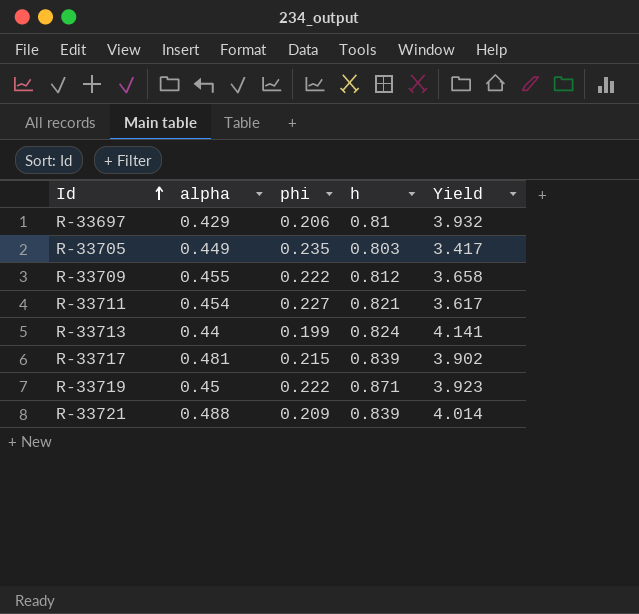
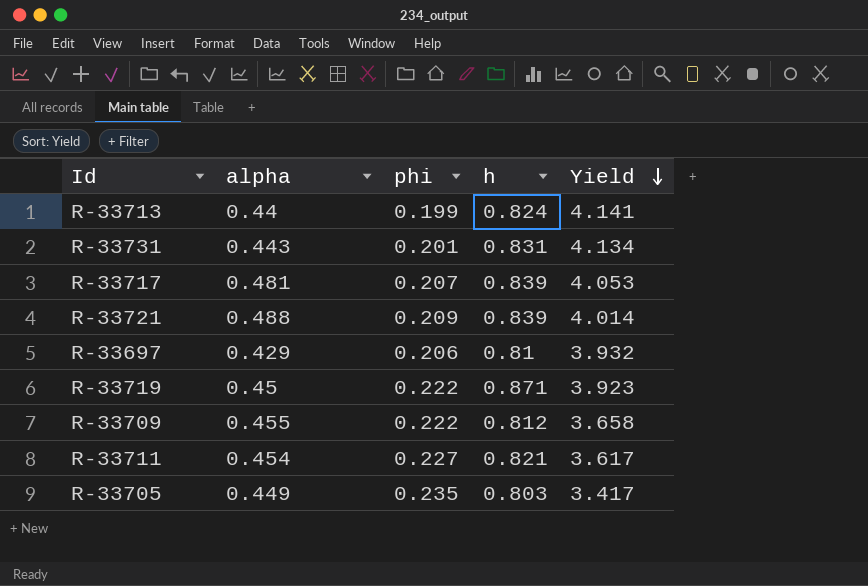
row order: Id ascending -> Yield descending
row R-33731: none -> 0.443 | 0.201 | 0.831 | 4.134
R-33717 | phi: 0.215 -> 0.207
R-33717 | Yield: 3.902 -> 4.053

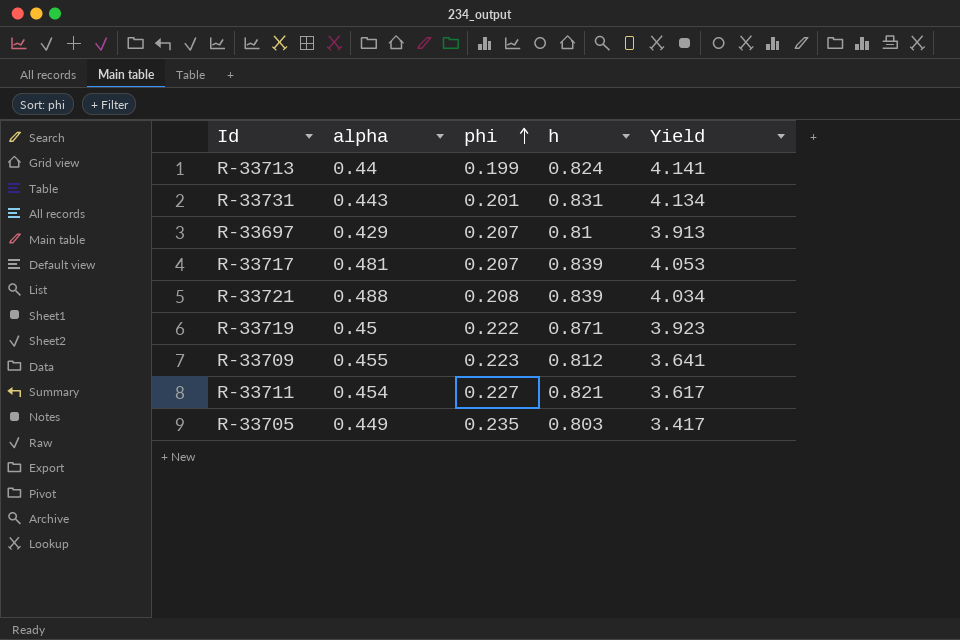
row order: Yield descending -> phi ascending
R-33697 | phi: 0.206 -> 0.207
R-33697 | Yield: 3.932 -> 3.913
R-33721 | phi: 0.209 -> 0.208
R-33721 | Yield: 4.014 -> 4.034
R-33709 | phi: 0.222 -> 0.223
R-33709 | Yield: 3.658 -> 3.641

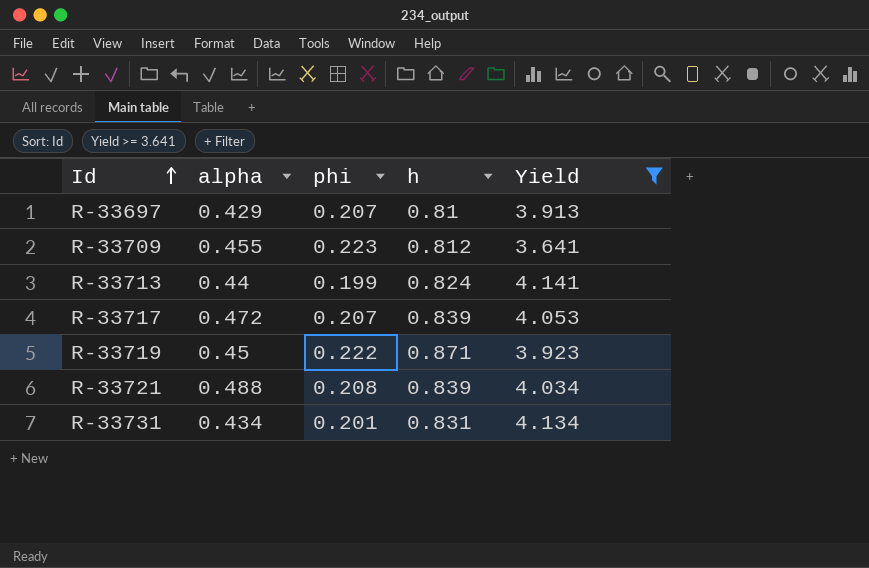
filter: none -> Yield >= 3.641
row order: phi ascending -> Id ascending
R-33717 | alpha: 0.481 -> 0.472
R-33731 | alpha: 0.443 -> 0.434

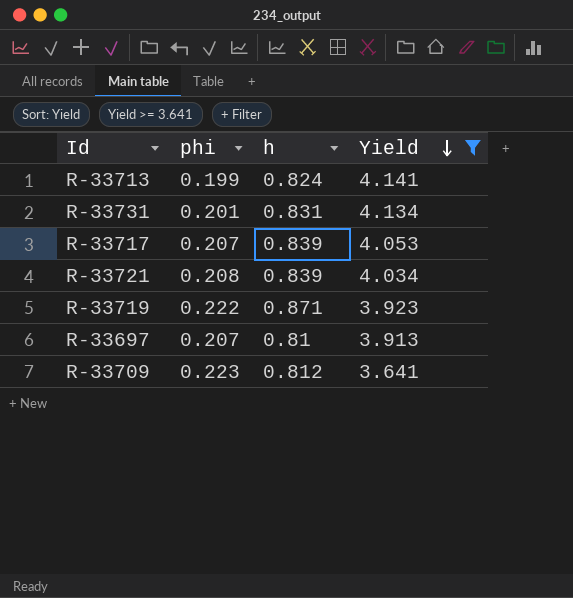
row order: Id ascending -> Yield descending
column alpha | position: 2 -> none

